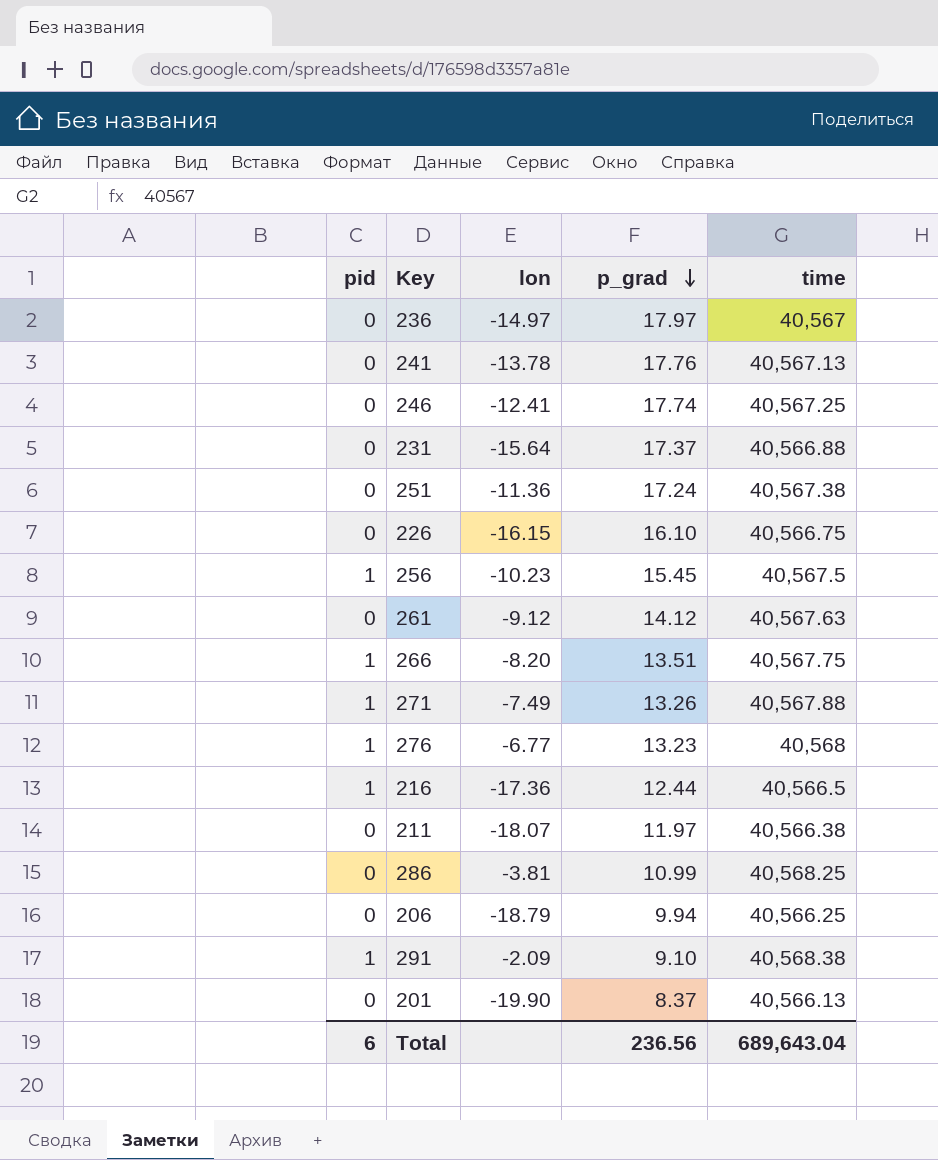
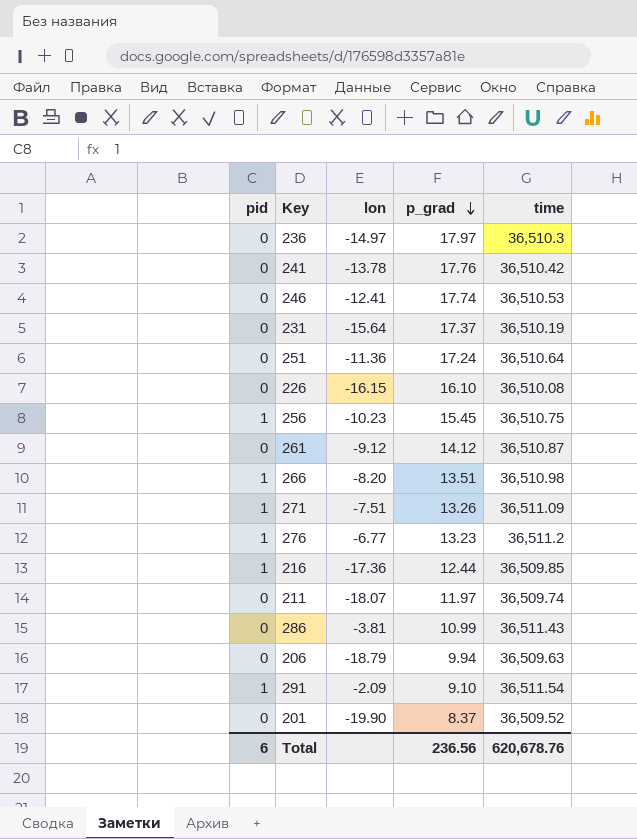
236 | time: 40,567 -> 36,510.3
241 | time: 40,567.13 -> 36,510.42
246 | time: 40,567.25 -> 36,510.53
231 | time: 40,566.88 -> 36,510.19
251 | time: 40,567.38 -> 36,510.64
226 | time: 40,566.75 -> 36,510.08
256 | time: 40,567.5 -> 36,510.75
261 | time: 40,567.63 -> 36,510.87
266 | time: 40,567.75 -> 36,510.98
271 | lon: -7.49 -> -7.51
271 | time: 40,567.88 -> 36,511.09
276 | time: 40,568 -> 36,511.2
216 | time: 40,566.5 -> 36,509.85
211 | time: 40,566.38 -> 36,509.74
286 | time: 40,568.25 -> 36,511.43
206 | time: 40,566.25 -> 36,509.63
291 | time: 40,568.38 -> 36,511.54
201 | time: 40,566.13 -> 36,509.52
Total | time: 689,643.04 -> 620,678.76

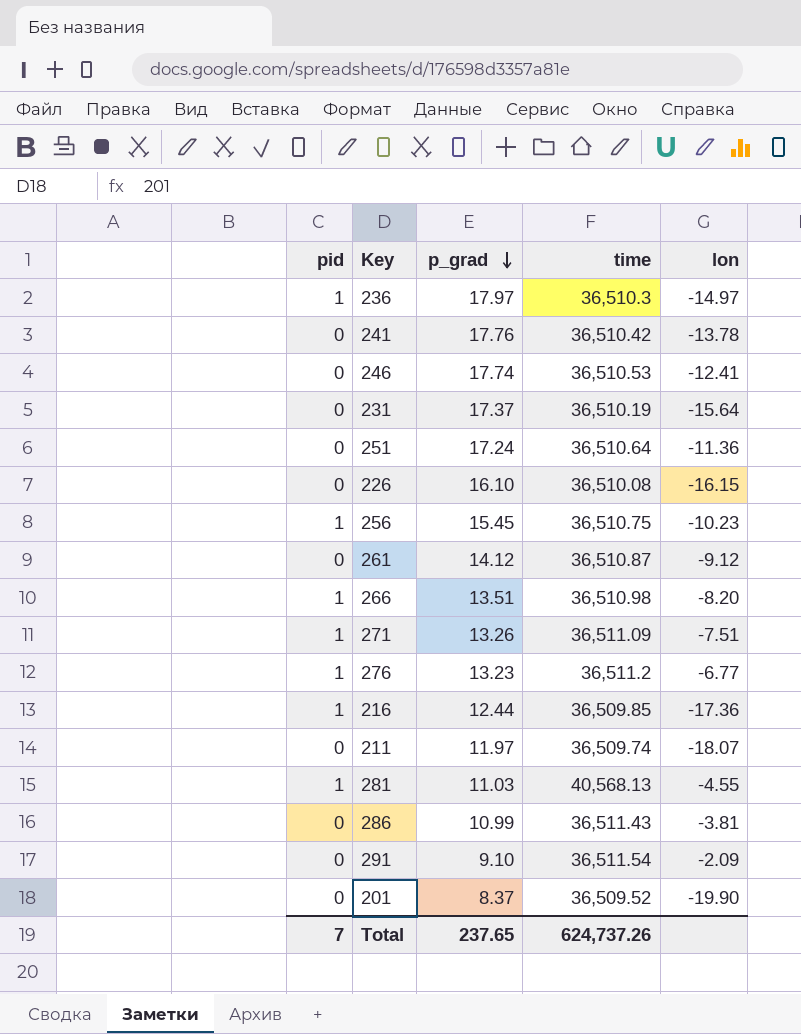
column lon | position: 3 -> 5
row 206: 0 | -18.79 | 9.94 | 36,509.63 -> none
236 | pid: 0 -> 1
row 281: none -> 1 | 11.03 | 40,568.13 | -4.55
291 | pid: 1 -> 0
Total | pid: 6 -> 7
Total | p_grad: 236.56 -> 237.65
Total | time: 620,678.76 -> 624,737.26

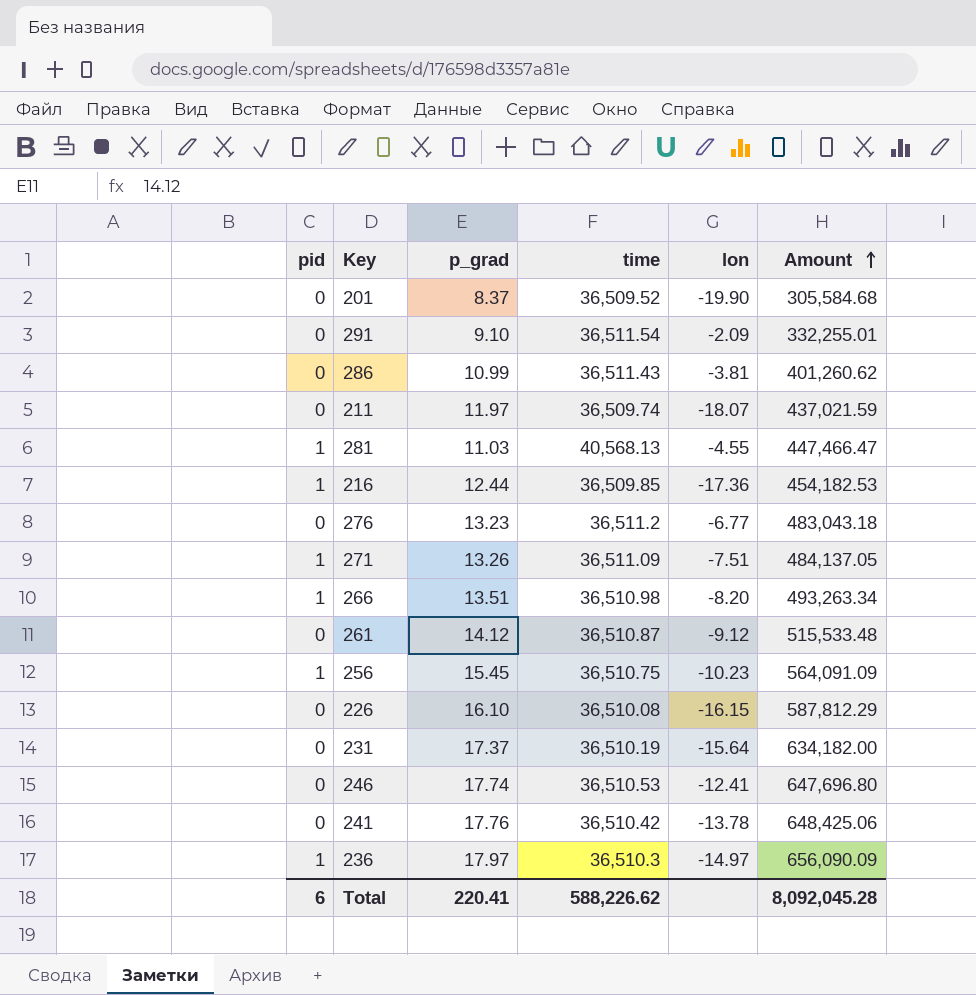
row order: p_grad descending -> Amount ascending
column Amount | formula: none -> [p_grad] * [time]
row 251: 0 | 17.24 | 36,510.64 | -11.36 -> none
276 | pid: 1 -> 0
Total | pid: 7 -> 6
Total | p_grad: 237.65 -> 220.41
Total | time: 624,737.26 -> 588,226.62

